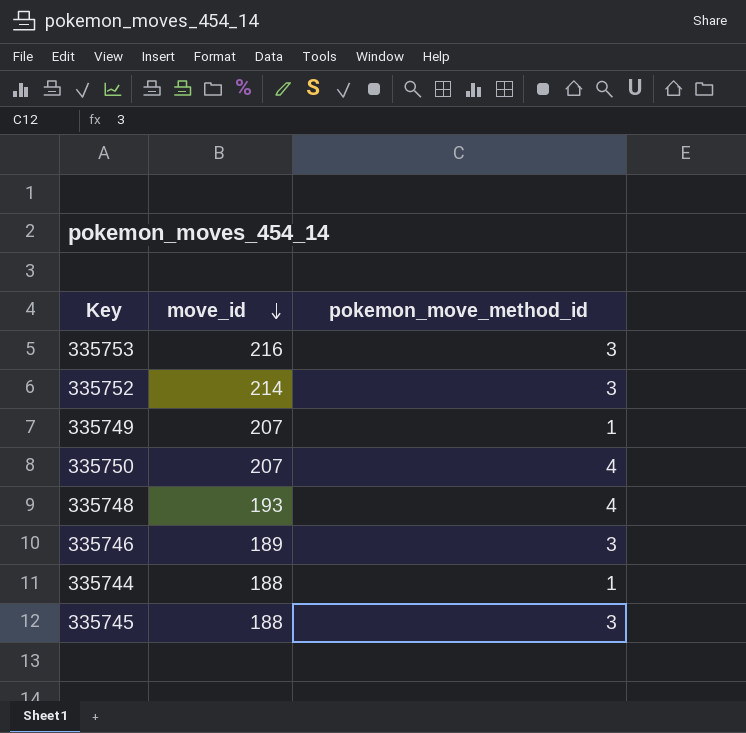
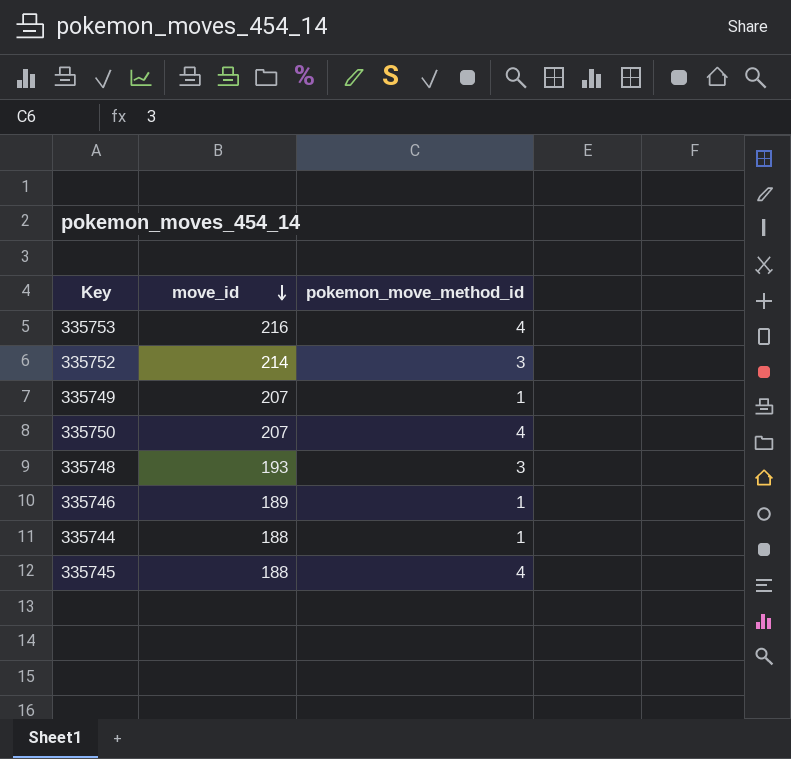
335753 | pokemon_move_method_id: 3 -> 4
335748 | pokemon_move_method_id: 4 -> 3
335746 | pokemon_move_method_id: 3 -> 1
335745 | pokemon_move_method_id: 3 -> 4

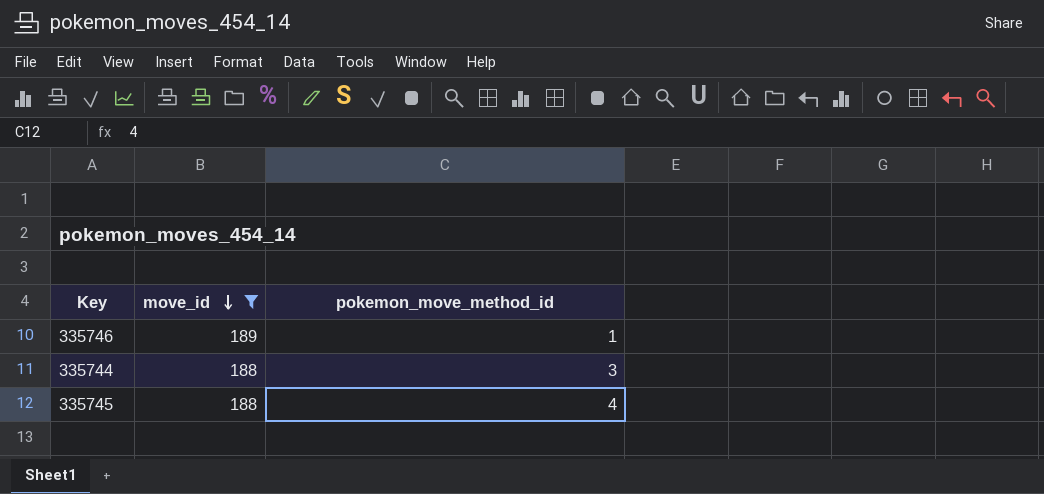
filter: none -> move_id <= 189
335744 | pokemon_move_method_id: 1 -> 3

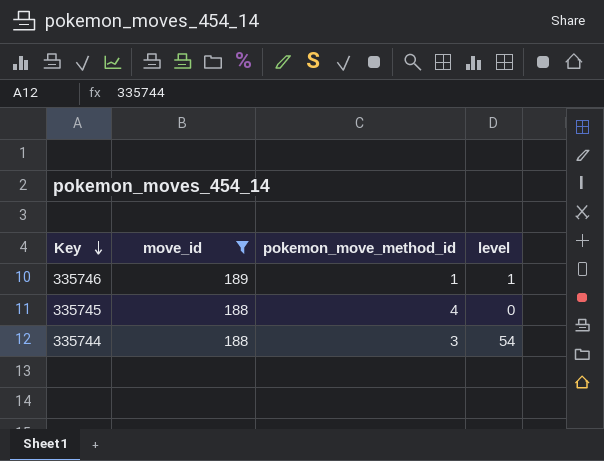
row order: move_id descending -> Key descending
column level | position: none -> 4

